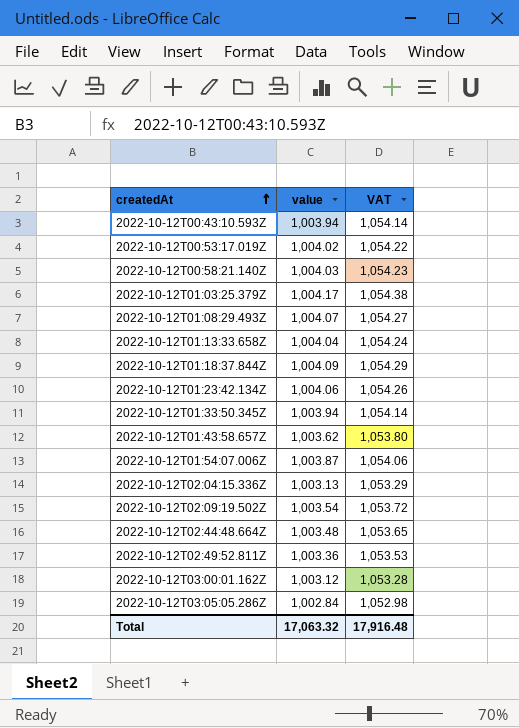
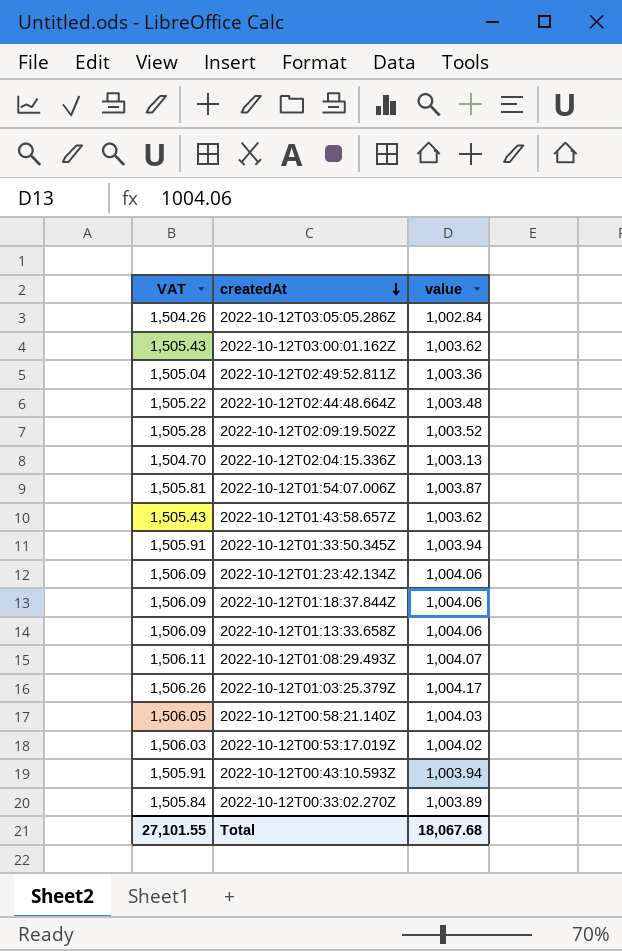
row order: createdAt ascending -> createdAt descending
column VAT | formula: [value] * 1.05 -> [value] * 1.5
column VAT | position: 3 -> 1
2022-10-12T03:00:01.162Z | value: 1,003.12 -> 1,003.62
2022-10-12T02:09:19.502Z | value: 1,003.54 -> 1,003.52
2022-10-12T01:18:37.844Z | value: 1,004.09 -> 1,004.06
2022-10-12T01:13:33.658Z | value: 1,004.04 -> 1,004.06
row 2022-10-12T00:33:02.270Z: none -> 1,505.84 | 1,003.89
Total | VAT: 17,916.48 -> 27,101.55
Total | value: 17,063.32 -> 18,067.68

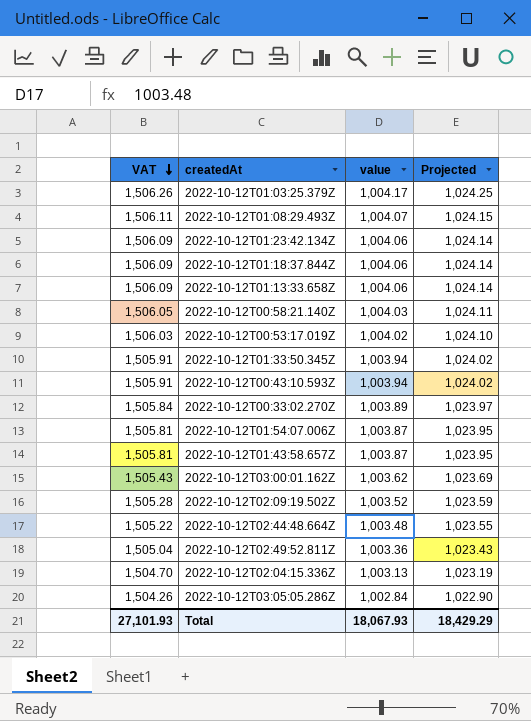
row order: createdAt descending -> VAT descending
column Projected | formula: none -> [value] * 1.02
2022-10-12T01:43:58.657Z | VAT: 1,505.43 -> 1,505.81
2022-10-12T01:43:58.657Z | value: 1,003.62 -> 1,003.87
Total | VAT: 27,101.55 -> 27,101.93
Total | value: 18,067.68 -> 18,067.93

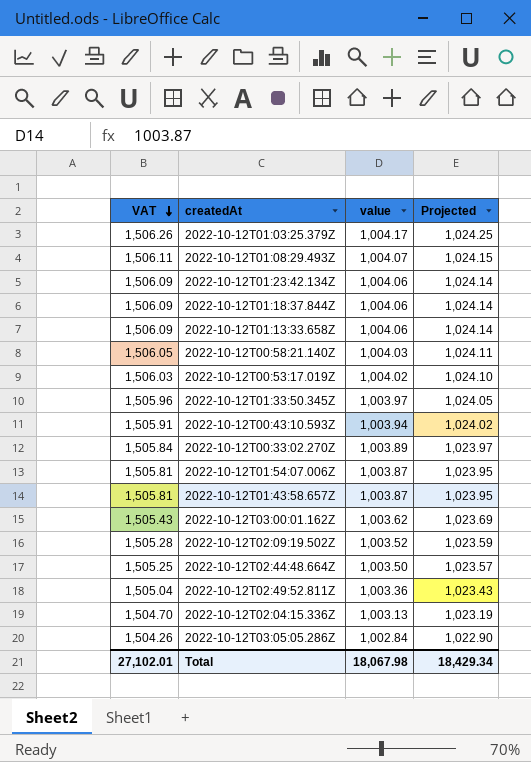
2022-10-12T01:33:50.345Z | VAT: 1,505.91 -> 1,505.96
2022-10-12T01:33:50.345Z | value: 1,003.94 -> 1,003.97
2022-10-12T01:33:50.345Z | Projected: 1,024.02 -> 1,024.05
2022-10-12T02:44:48.664Z | VAT: 1,505.22 -> 1,505.25
2022-10-12T02:44:48.664Z | value: 1,003.48 -> 1,003.50
2022-10-12T02:44:48.664Z | Projected: 1,023.55 -> 1,023.57
Total | VAT: 27,101.93 -> 27,102.01
Total | value: 18,067.93 -> 18,067.98
Total | Projected: 18,429.29 -> 18,429.34

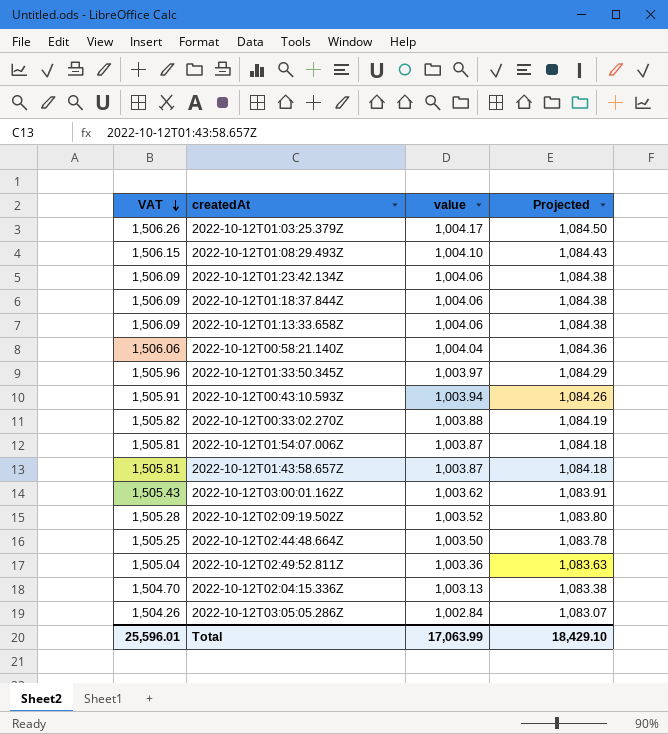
column Projected | formula: [value] * 1.02 -> [value] * 1.08
row 2022-10-12T00:53:17.019Z: 1,506.03 | 1,004.02 | 1,024.10 -> none
2022-10-12T01:08:29.493Z | VAT: 1,506.11 -> 1,506.15
2022-10-12T01:08:29.493Z | value: 1,004.07 -> 1,004.10
2022-10-12T00:58:21.140Z | VAT: 1,506.05 -> 1,506.06
2022-10-12T00:58:21.140Z | value: 1,004.03 -> 1,004.04
2022-10-12T00:33:02.270Z | VAT: 1,505.84 -> 1,505.82
2022-10-12T00:33:02.270Z | value: 1,003.89 -> 1,003.88
Total | VAT: 27,102.01 -> 25,596.01
Total | value: 18,067.98 -> 17,063.99
Total | Projected: 18,429.34 -> 18,429.10

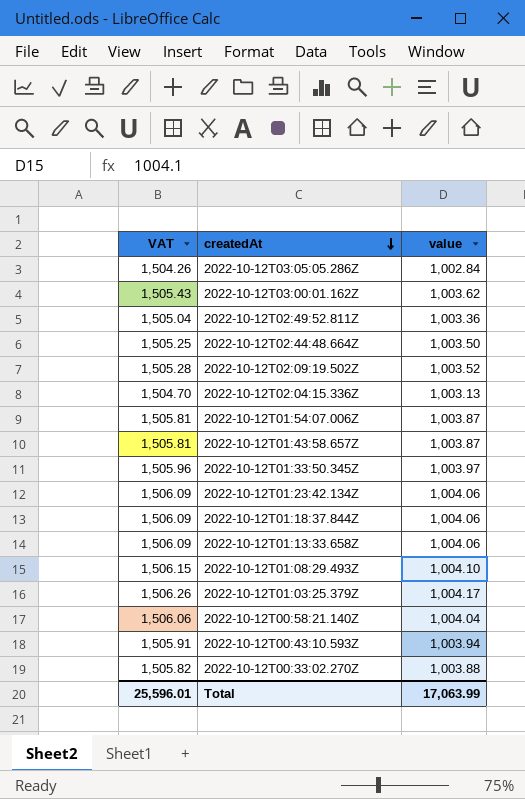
row order: VAT descending -> createdAt descending
column Projected | formula: [value] * 1.08 -> none

